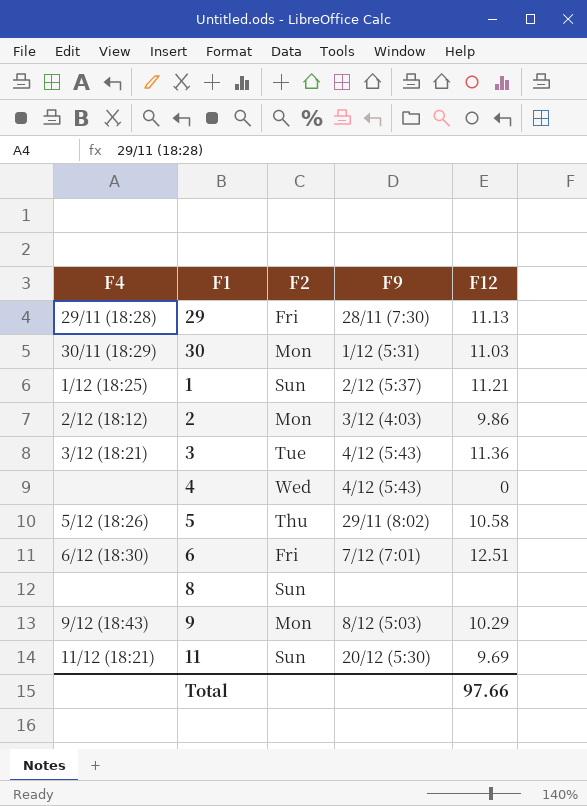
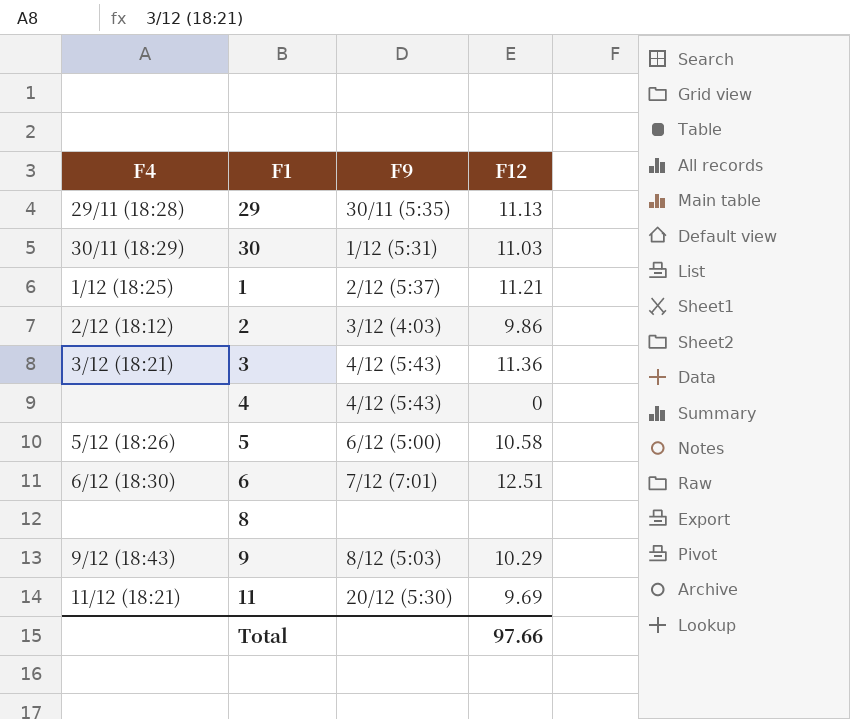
column F2 | position: 3 -> none
29 | F9: 28/11 (7:30) -> 30/11 (5:35)
5 | F9: 29/11 (8:02) -> 6/12 (5:00)

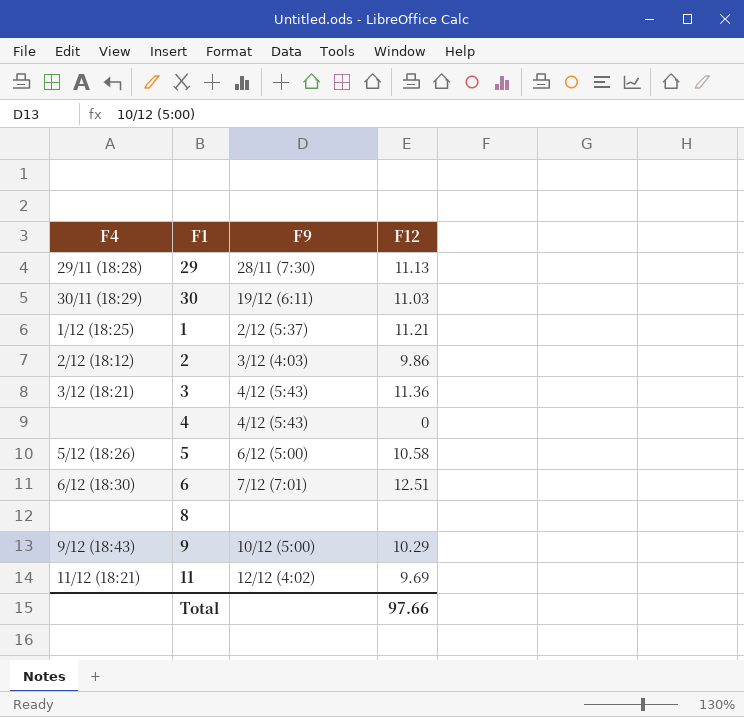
29 | F9: 30/11 (5:35) -> 28/11 (7:30)
30 | F9: 1/12 (5:31) -> 19/12 (6:11)
9 | F9: 8/12 (5:03) -> 10/12 (5:00)
11 | F9: 20/12 (5:30) -> 12/12 (4:02)

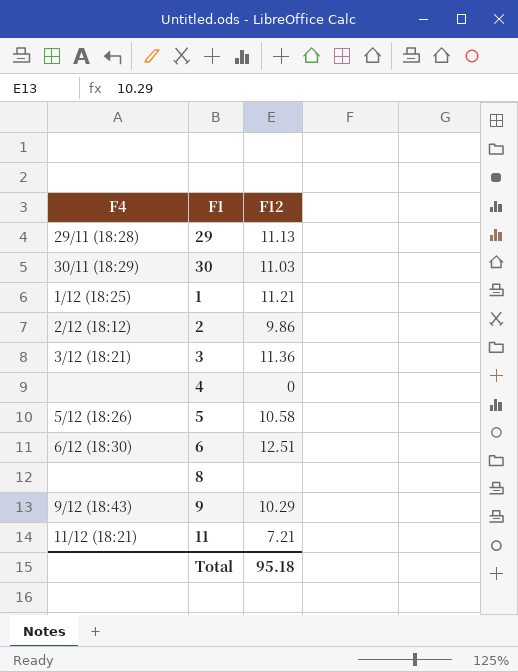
column F9 | position: 3 -> none
11 | F12: 9.69 -> 7.21
Total | F12: 97.66 -> 95.18

